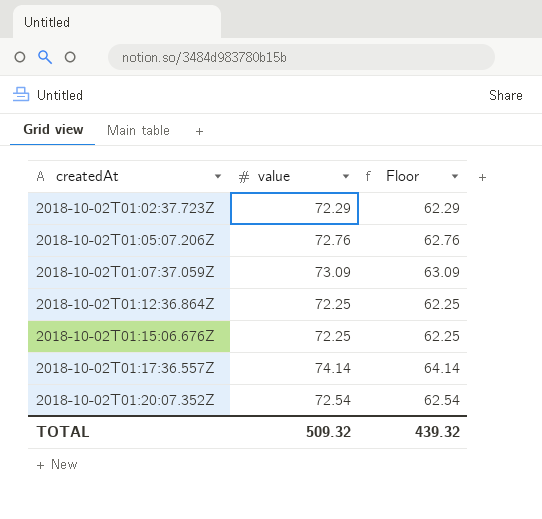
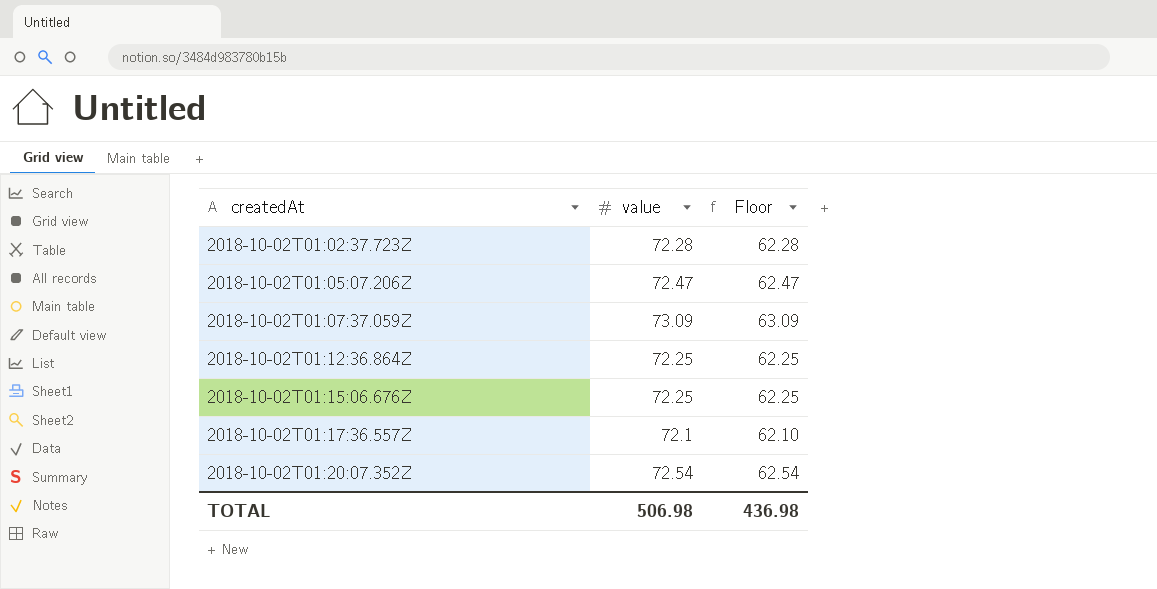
2018-10-02T01:02:37.723Z | value: 72.29 -> 72.28
2018-10-02T01:02:37.723Z | Floor: 62.29 -> 62.28
2018-10-02T01:05:07.206Z | value: 72.76 -> 72.47
2018-10-02T01:05:07.206Z | Floor: 62.76 -> 62.47
2018-10-02T01:17:36.557Z | value: 74.14 -> 72.1
2018-10-02T01:17:36.557Z | Floor: 64.14 -> 62.10
TOTAL | value: 509.32 -> 506.98
TOTAL | Floor: 439.32 -> 436.98

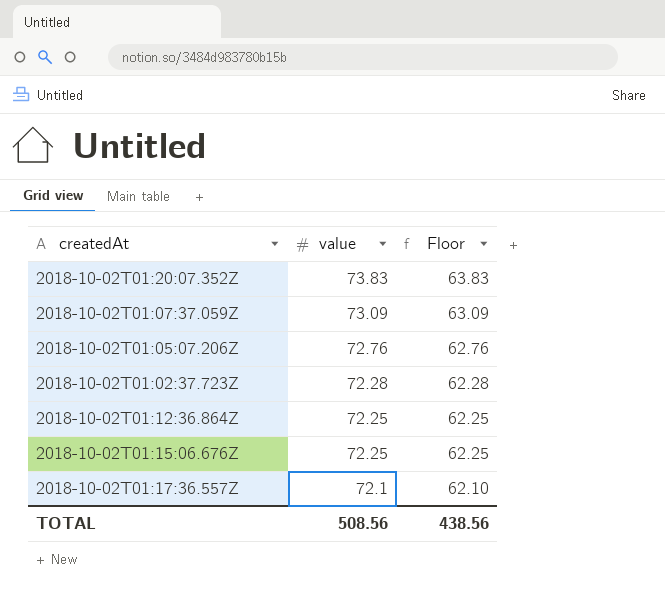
row order: createdAt ascending -> value descending
2018-10-02T01:20:07.352Z | value: 72.54 -> 73.83
2018-10-02T01:20:07.352Z | Floor: 62.54 -> 63.83
2018-10-02T01:05:07.206Z | value: 72.47 -> 72.76
2018-10-02T01:05:07.206Z | Floor: 62.47 -> 62.76
TOTAL | value: 506.98 -> 508.56
TOTAL | Floor: 436.98 -> 438.56

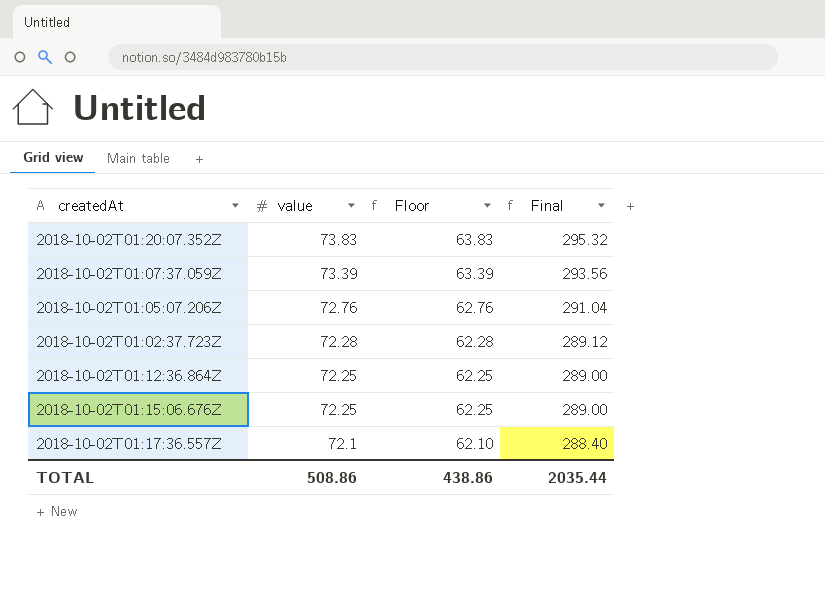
column Final | formula: none -> [value] * 4
2018-10-02T01:07:37.059Z | value: 73.09 -> 73.39
2018-10-02T01:07:37.059Z | Floor: 63.09 -> 63.39
TOTAL | value: 508.56 -> 508.86
TOTAL | Floor: 438.56 -> 438.86

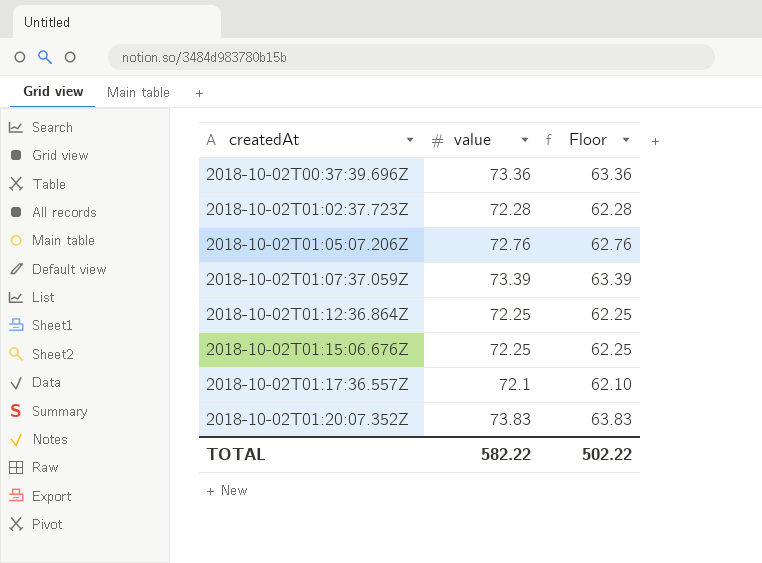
row order: value descending -> createdAt ascending
column Final | formula: [value] * 4 -> none
row 2018-10-02T00:37:39.696Z: none -> 73.36 | 63.36
TOTAL | value: 508.86 -> 582.22
TOTAL | Floor: 438.86 -> 502.22

